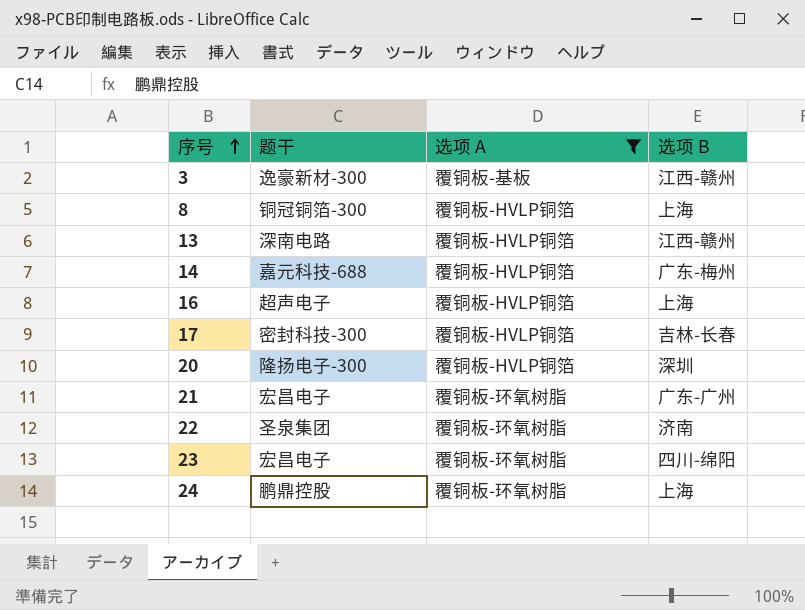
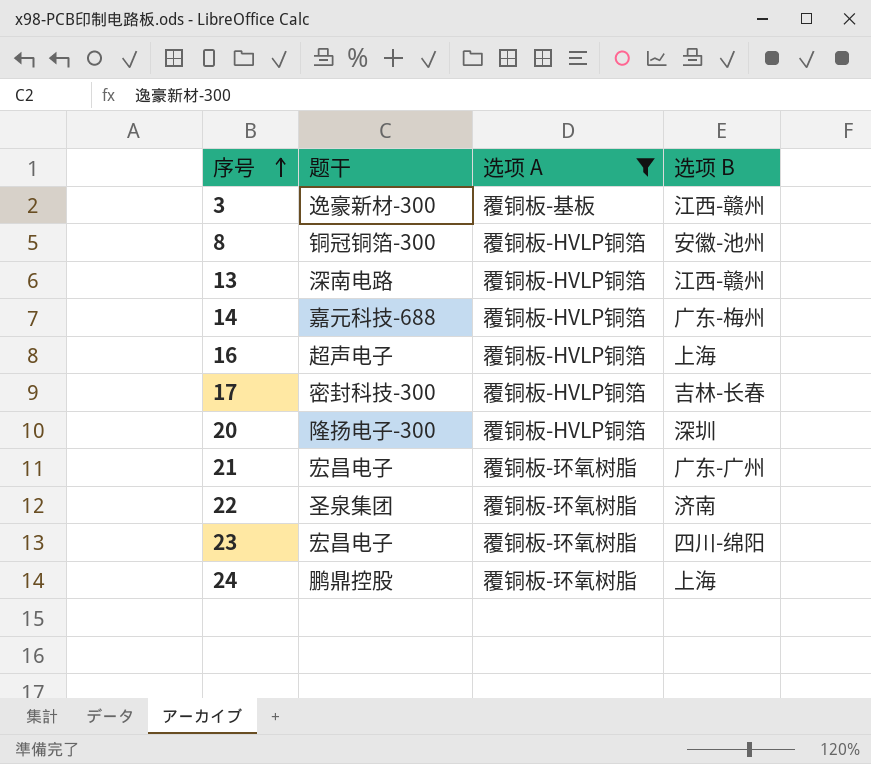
8 | 选项 B: 上海 -> 安徽-池州

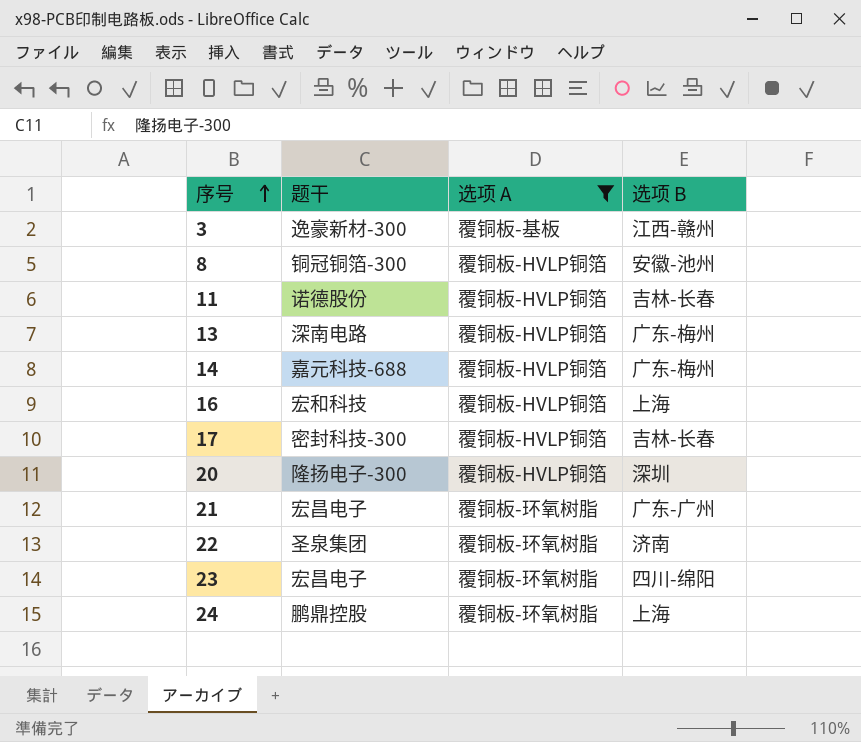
row 11: none -> 诺德股份 | 覆铜板-HVLP铜箔 | 吉林-长春
13 | 选项 B: 江西-赣州 -> 广东-梅州
16 | 题干: 超声电子 -> 宏和科技

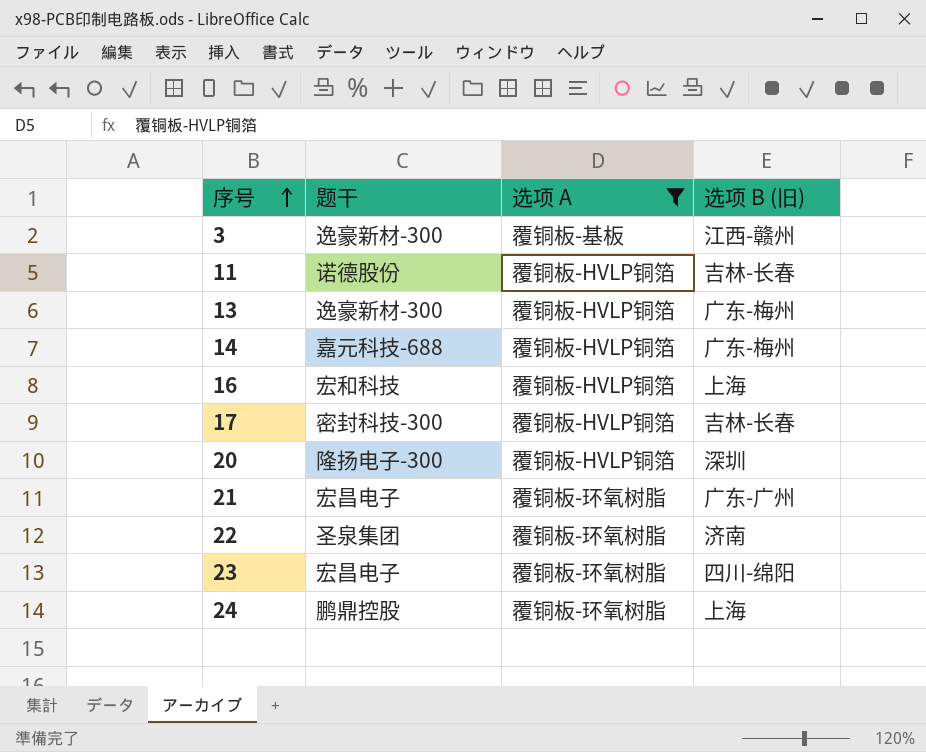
column name: 选项 B -> 选项 B (旧)
row 8: 铜冠铜箔-300 | 覆铜板-HVLP铜箔 | 安徽-池州 -> none
13 | 题干: 深南电路 -> 逸豪新材-300

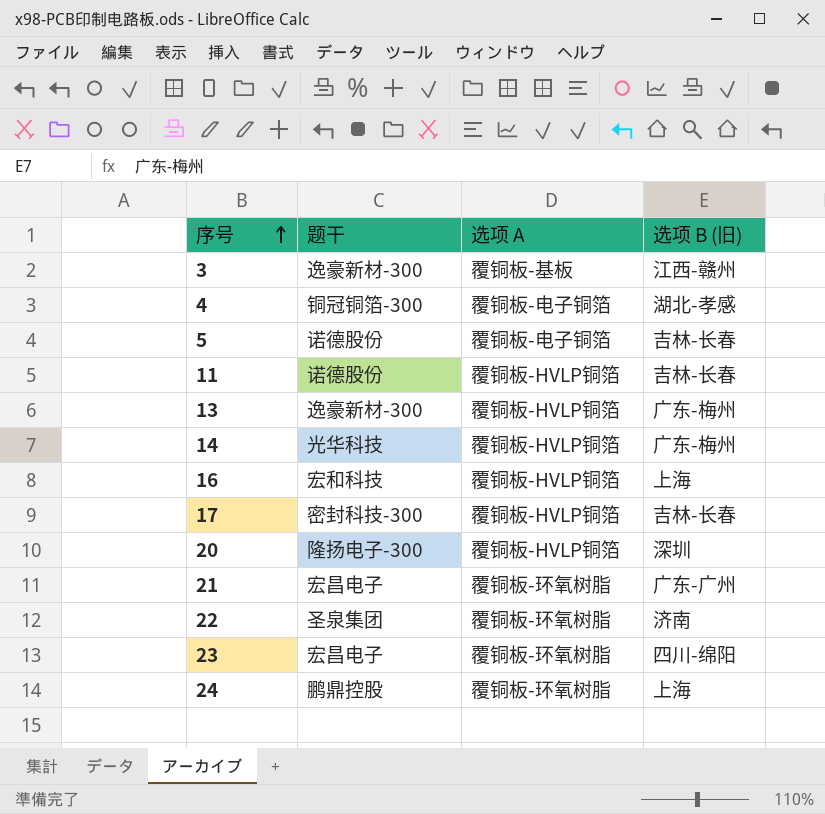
filter: 选项 A != 覆铜板-电子铜箔 -> none
14 | 题干: 嘉元科技-688 -> 光华科技

